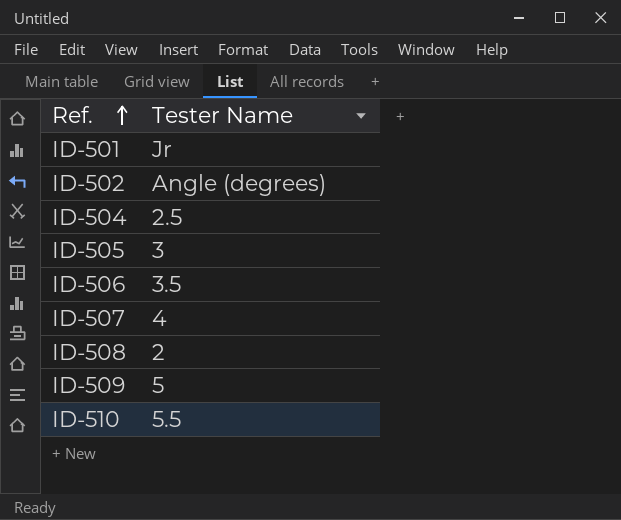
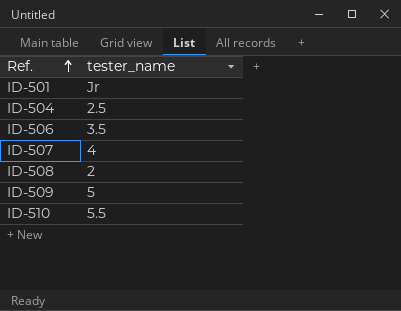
column name: Tester Name -> tester_name
row ID-502: Angle (degrees) -> none
row ID-505: 3 -> none

